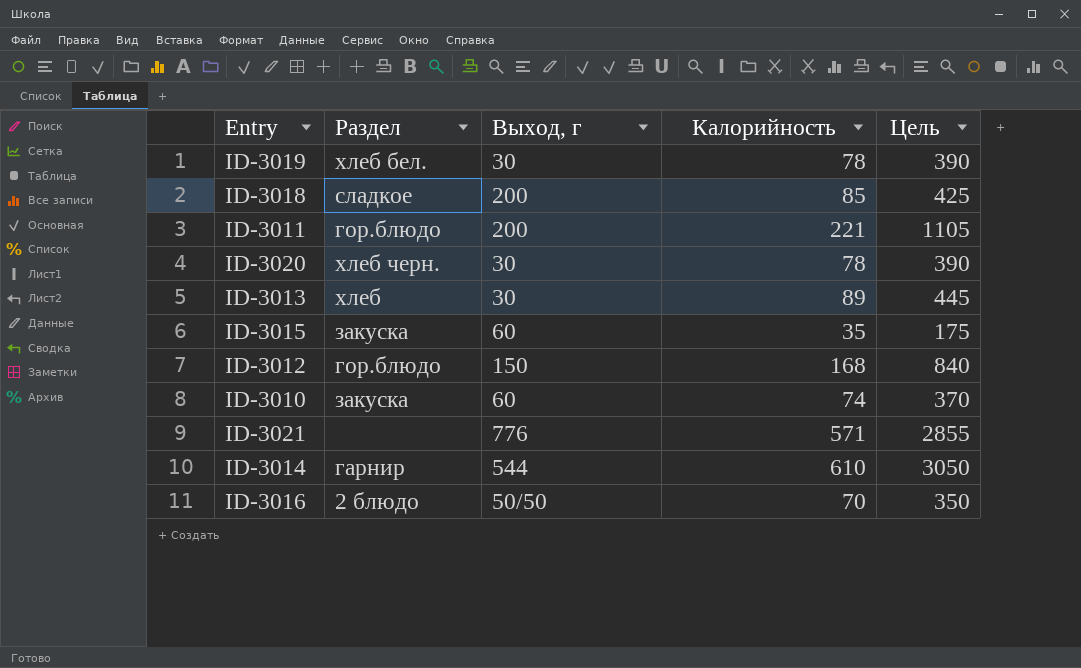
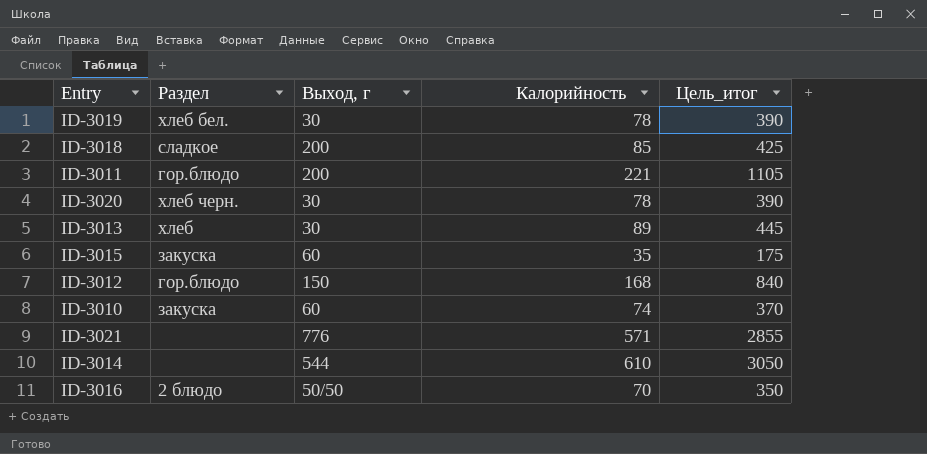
column name: Цель -> Цель_итог
ID-3014 | Раздел: гарнир -> none

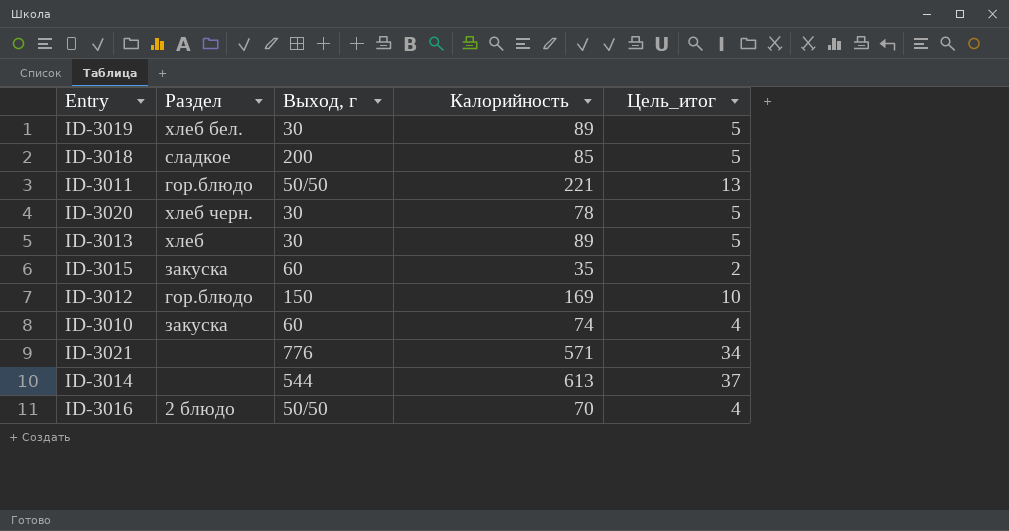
column Цель_итог | formula: [Калорийность] * 5 -> [Калорийность] * 0,06
ID-3019 | Калорийность: 78 -> 89
ID-3011 | Выход, г: 200 -> 50/50
ID-3012 | Калорийность: 168 -> 169
ID-3014 | Калорийность: 610 -> 613

